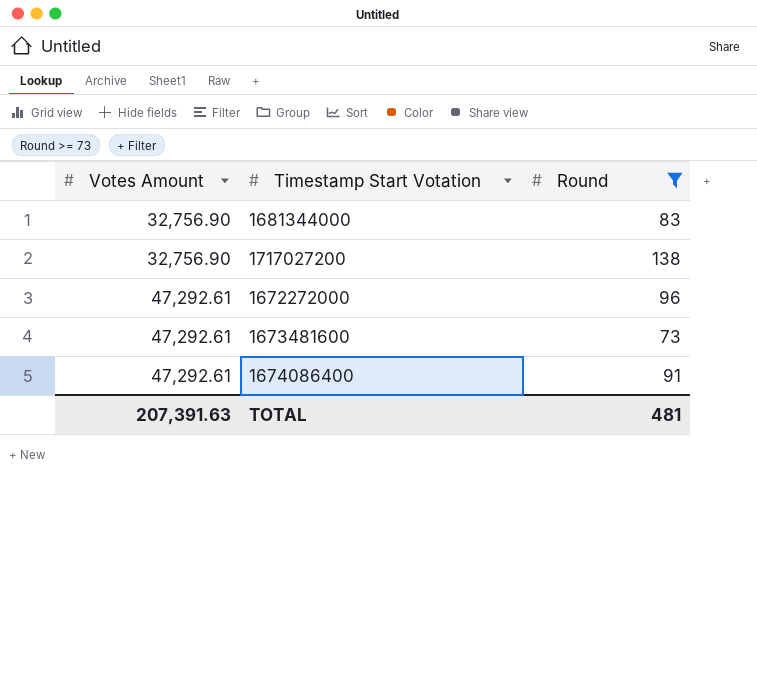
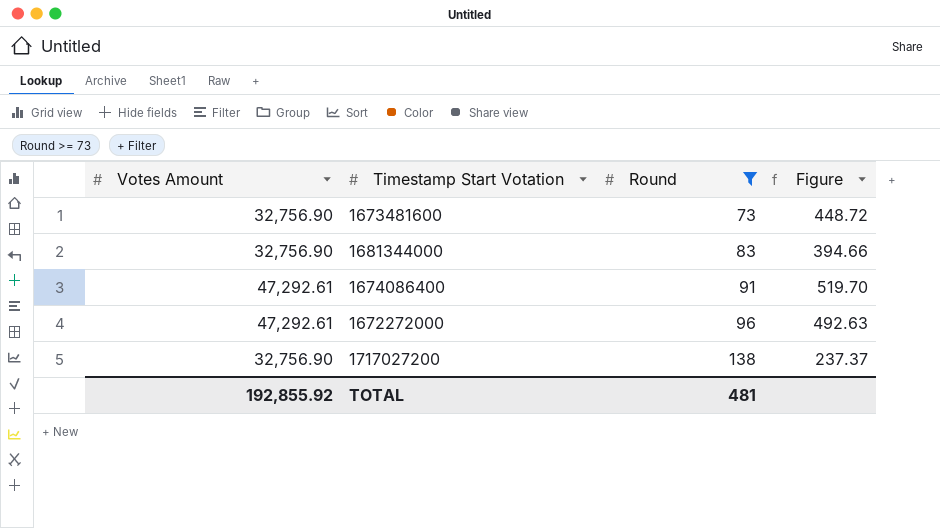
row order: Votes Amount ascending -> Round ascending
column Figure | formula: none -> [Votes Amount] / [Round]
1673481600 | Votes Amount: 47,292.61 -> 32,756.90
TOTAL | Votes Amount: 207,391.63 -> 192,855.92

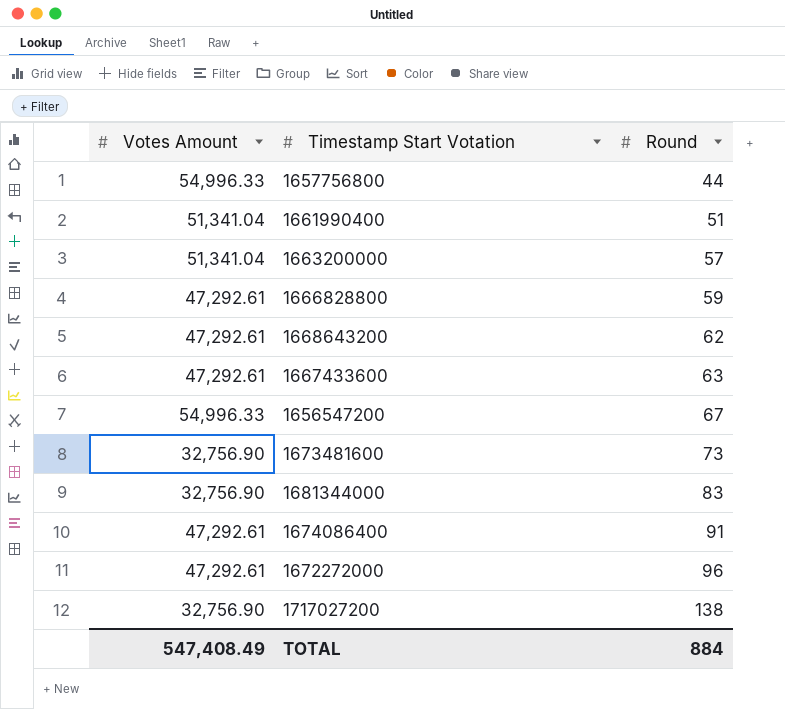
filter: Round >= 73 -> none
column Figure | formula: [Votes Amount] / [Round] -> none
TOTAL | Votes Amount: 192,855.92 -> 547,408.49
TOTAL | Round: 481 -> 884

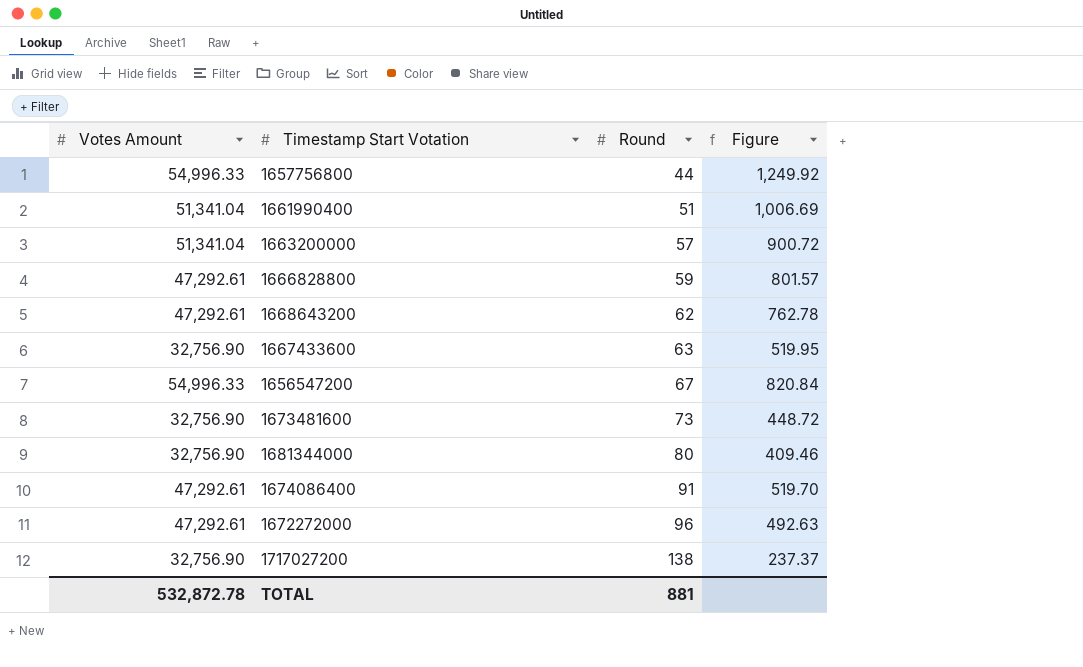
column Figure | formula: none -> [Votes Amount] / [Round]
1667433600 | Votes Amount: 47,292.61 -> 32,756.90
1681344000 | Round: 83 -> 80
TOTAL | Votes Amount: 547,408.49 -> 532,872.78
TOTAL | Round: 884 -> 881

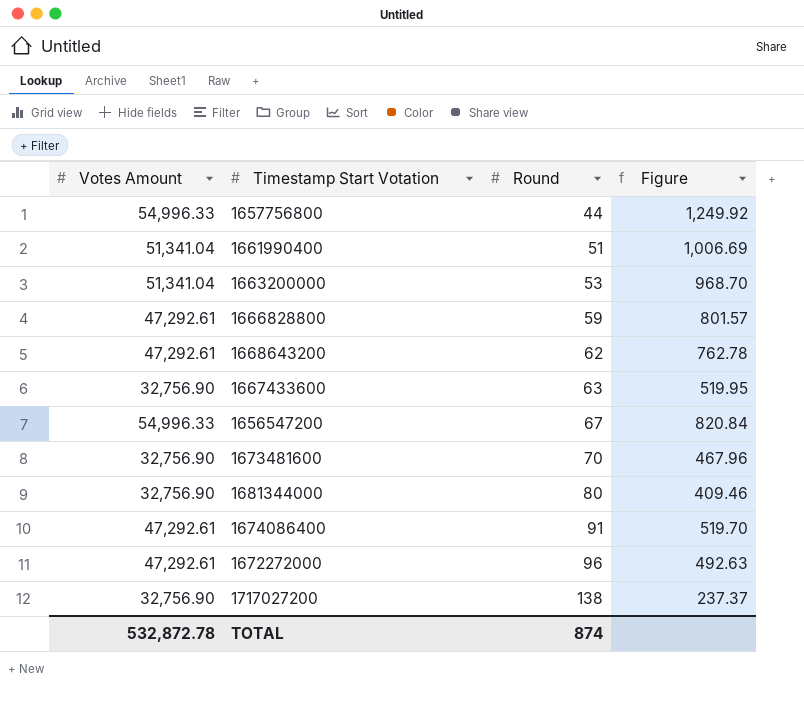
1663200000 | Round: 57 -> 53
1663200000 | Figure: 900.72 -> 968.70
1673481600 | Round: 73 -> 70
1673481600 | Figure: 448.72 -> 467.96
TOTAL | Round: 881 -> 874

